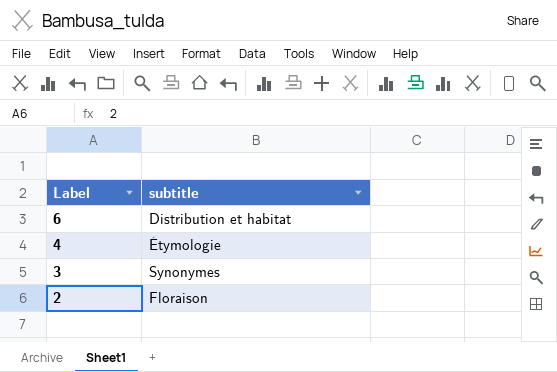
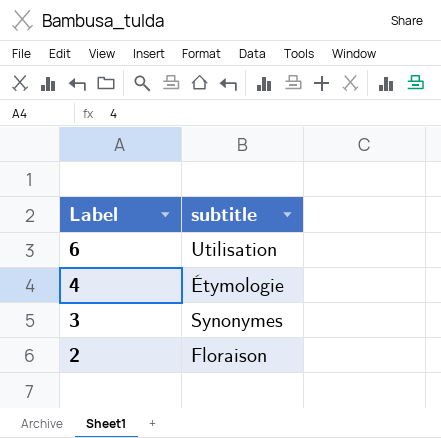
6 | subtitle: Distribution et habitat -> Utilisation

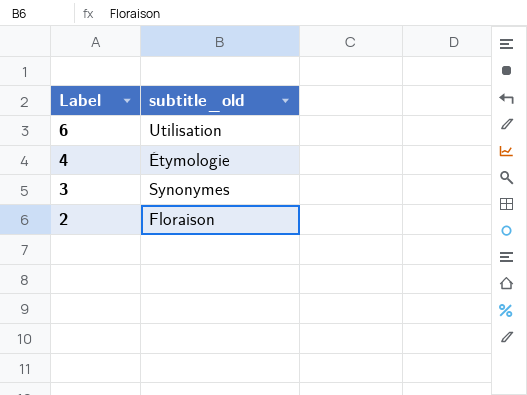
column name: subtitle -> subtitle_old

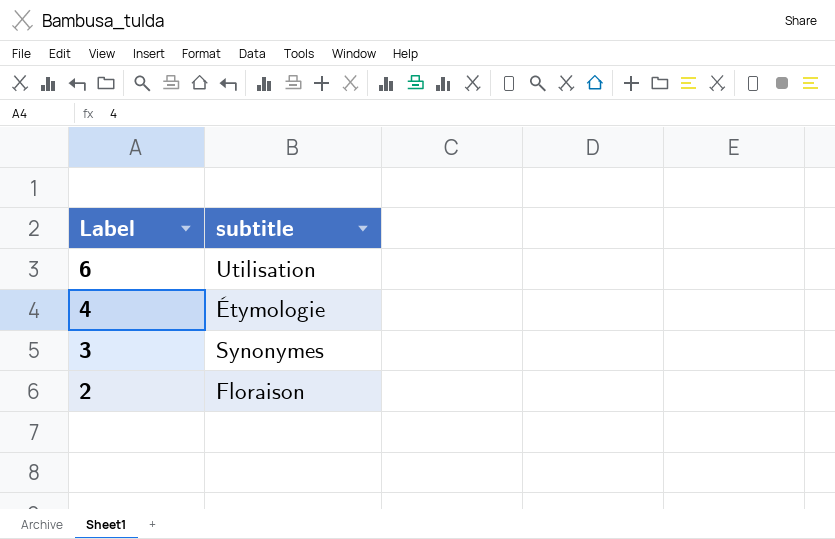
column name: subtitle_old -> subtitle

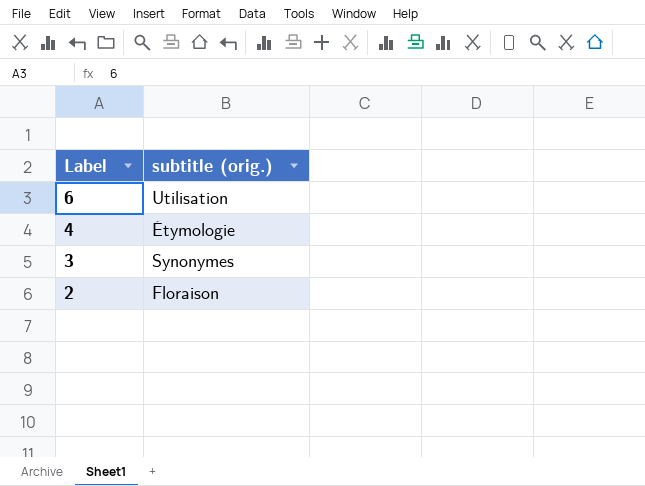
column name: subtitle -> subtitle (orig.)

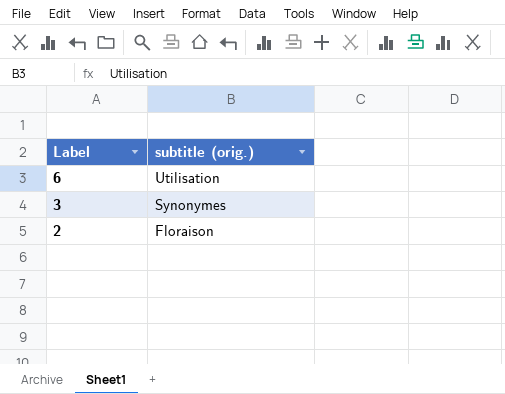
row 4: Étymologie -> none

